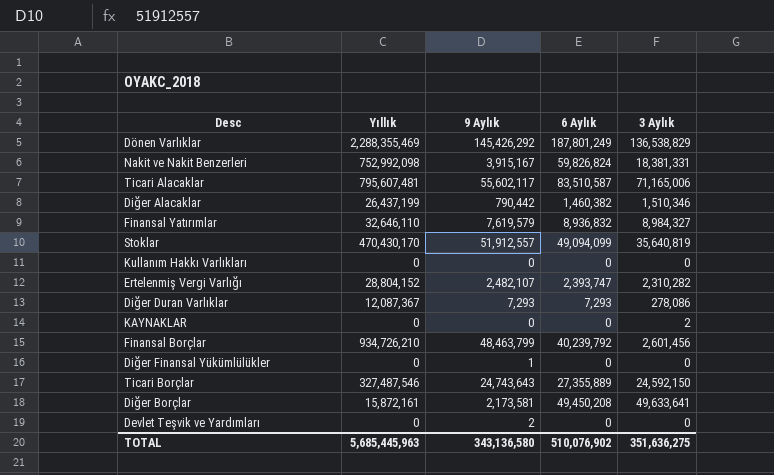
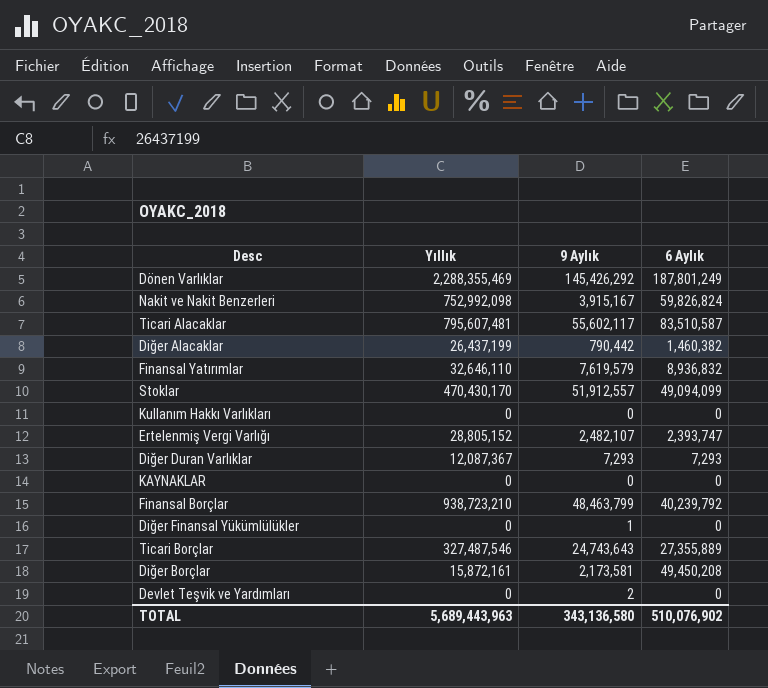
column 3 Aylık | position: 5 -> none
Ertelenmiş Vergi Varlığı | Yıllık: 28,804,152 -> 28,805,152
Finansal Borçlar | Yıllık: 934,726,210 -> 938,723,210
TOTAL | Yıllık: 5,685,445,963 -> 5,689,443,963

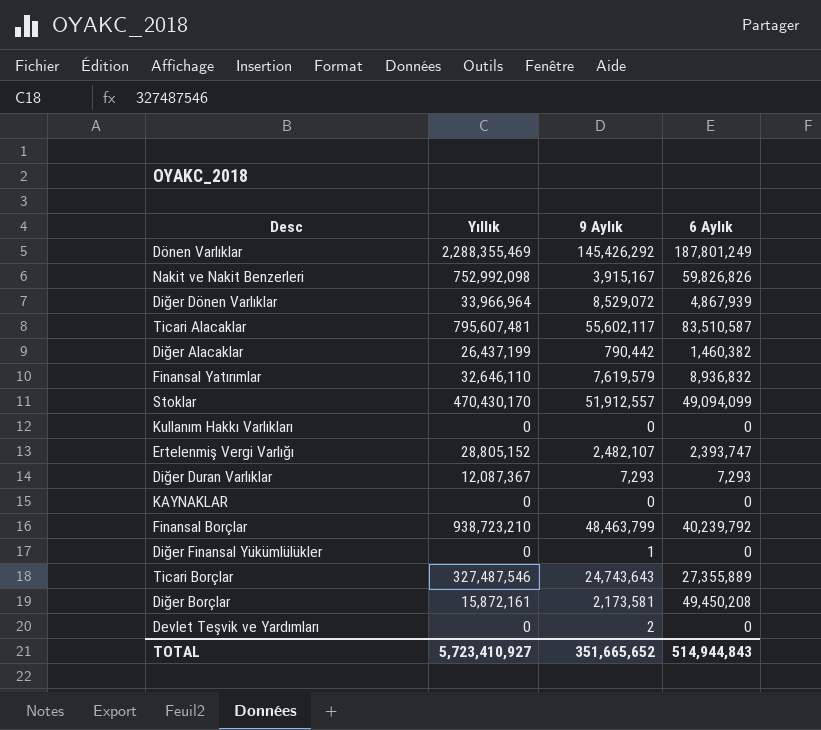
Nakit ve Nakit Benzerleri | 6 Aylık: 59,826,824 -> 59,826,826
row Diğer Dönen Varlıklar: none -> 33,966,964 | 8,529,072 | 4,867,939
TOTAL | Yıllık: 5,689,443,963 -> 5,723,410,927
TOTAL | 9 Aylık: 343,136,580 -> 351,665,652
TOTAL | 6 Aylık: 510,076,902 -> 514,944,843

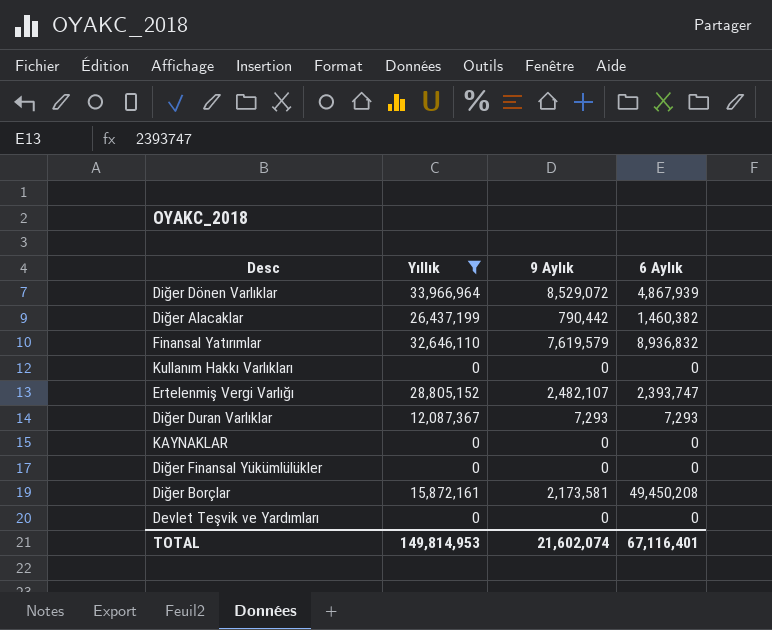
filter: none -> Yıllık <= 33,966,964
Diğer Finansal Yükümlülükler | 9 Aylık: 1 -> 0
Devlet Teşvik ve Yardımları | 9 Aylık: 2 -> 0
TOTAL | Yıllık: 5,723,410,927 -> 149,814,953
TOTAL | 9 Aylık: 351,665,652 -> 21,602,074
TOTAL | 6 Aylık: 514,944,843 -> 67,116,401

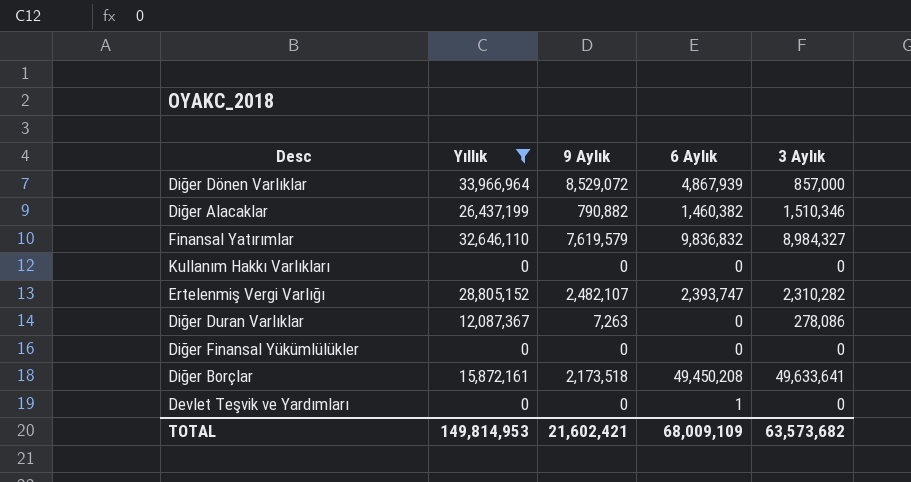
column 3 Aylık | position: none -> 5
row KAYNAKLAR: 0 | 0 | 0 -> none
Diğer Alacaklar | 9 Aylık: 790,442 -> 790,882
Finansal Yatırımlar | 6 Aylık: 8,936,832 -> 9,836,832
Diğer Duran Varlıklar | 9 Aylık: 7,293 -> 7,263
Diğer Duran Varlıklar | 6 Aylık: 7,293 -> 0
Diğer Borçlar | 9 Aylık: 2,173,581 -> 2,173,518
Devlet Teşvik ve Yardımları | 6 Aylık: 0 -> 1
TOTAL | 9 Aylık: 21,602,074 -> 21,602,421
TOTAL | 6 Aylık: 67,116,401 -> 68,009,109

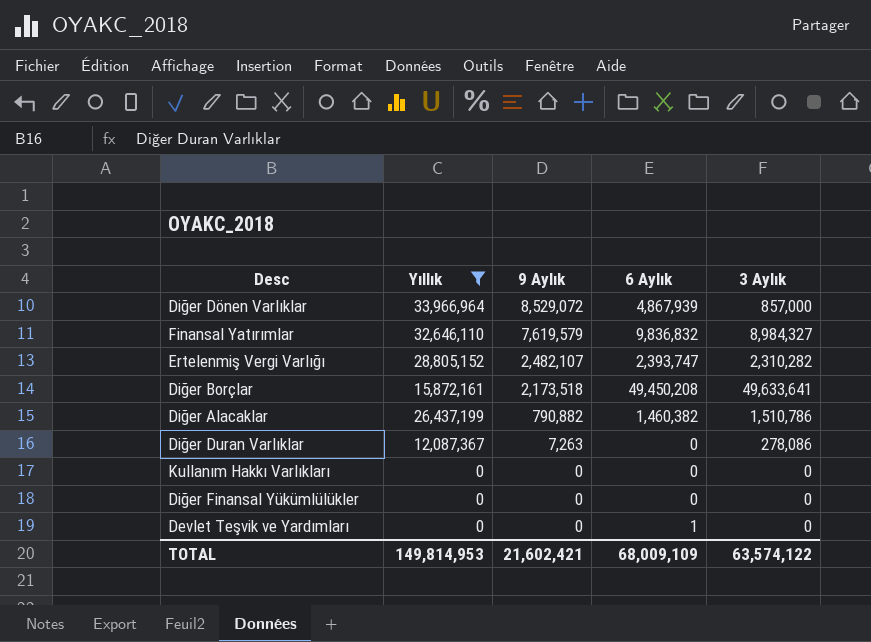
row order: none -> 9 Aylık descending
Diğer Alacaklar | 3 Aylık: 1,510,346 -> 1,510,786
TOTAL | 3 Aylık: 63,573,682 -> 63,574,122

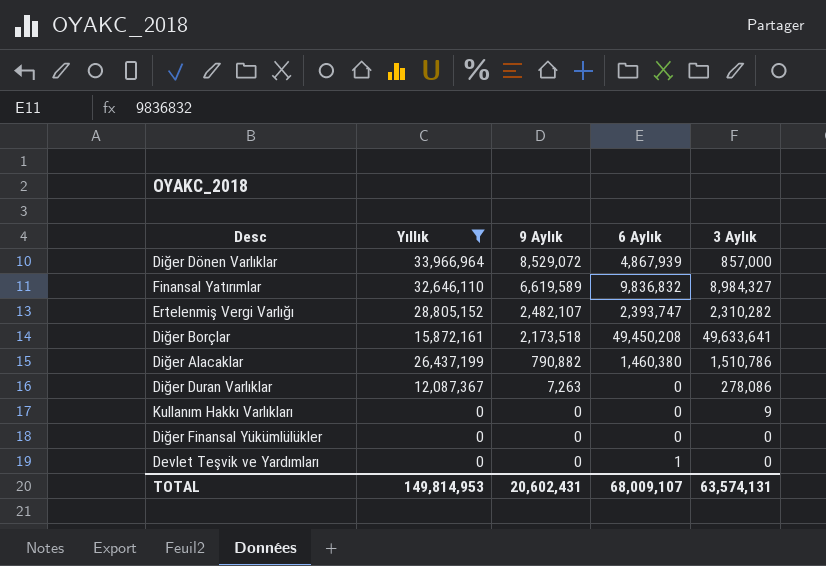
Finansal Yatırımlar | 9 Aylık: 7,619,579 -> 6,619,589
Diğer Alacaklar | 6 Aylık: 1,460,382 -> 1,460,380
Kullanım Hakkı Varlıkları | 3 Aylık: 0 -> 9
TOTAL | 9 Aylık: 21,602,421 -> 20,602,431
TOTAL | 6 Aylık: 68,009,109 -> 68,009,107
TOTAL | 3 Aylık: 63,574,122 -> 63,574,131

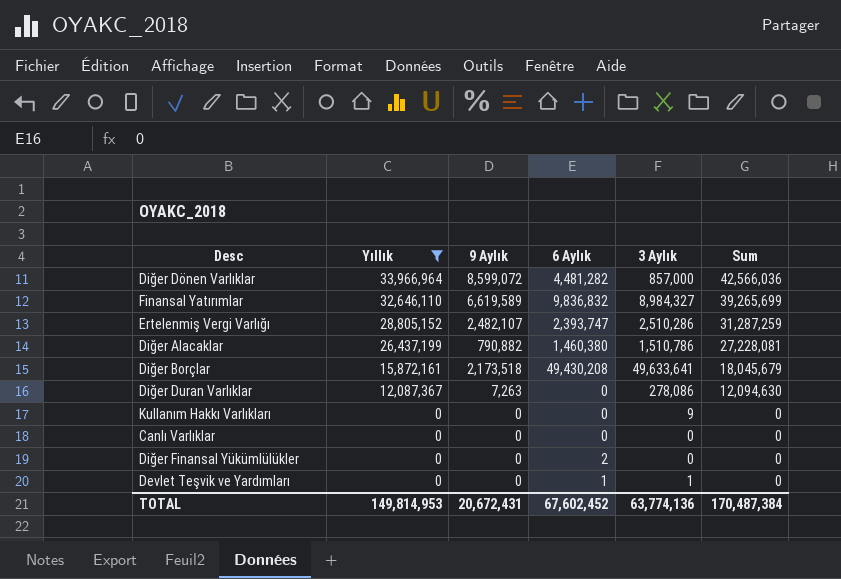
row order: 9 Aylık descending -> Yıllık descending
column Sum | formula: none -> [Yıllık] + [9 Aylık]
Diğer Dönen Varlıklar | 9 Aylık: 8,529,072 -> 8,599,072
Diğer Dönen Varlıklar | 6 Aylık: 4,867,939 -> 4,481,282
Ertelenmiş Vergi Varlığı | 3 Aylık: 2,310,282 -> 2,510,286
Diğer Borçlar | 6 Aylık: 49,450,208 -> 49,430,208
row Canlı Varlıklar: none -> 0 | 0 | 0 | 0 | 0
Diğer Finansal Yükümlülükler | 6 Aylık: 0 -> 2
Devlet Teşvik ve Yardımları | 3 Aylık: 0 -> 1
TOTAL | 9 Aylık: 20,602,431 -> 20,672,431
TOTAL | 6 Aylık: 68,009,107 -> 67,602,452
TOTAL | 3 Aylık: 63,574,131 -> 63,774,136

